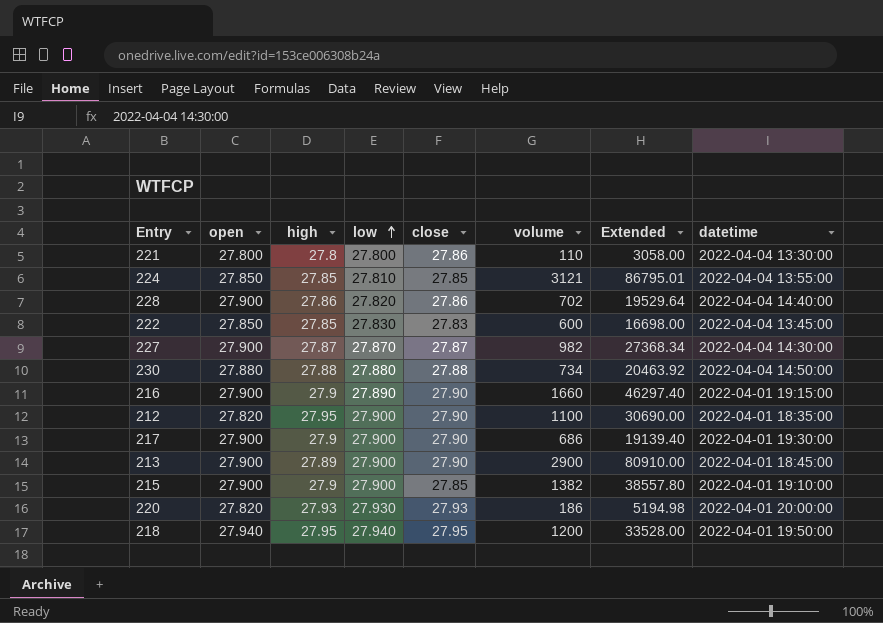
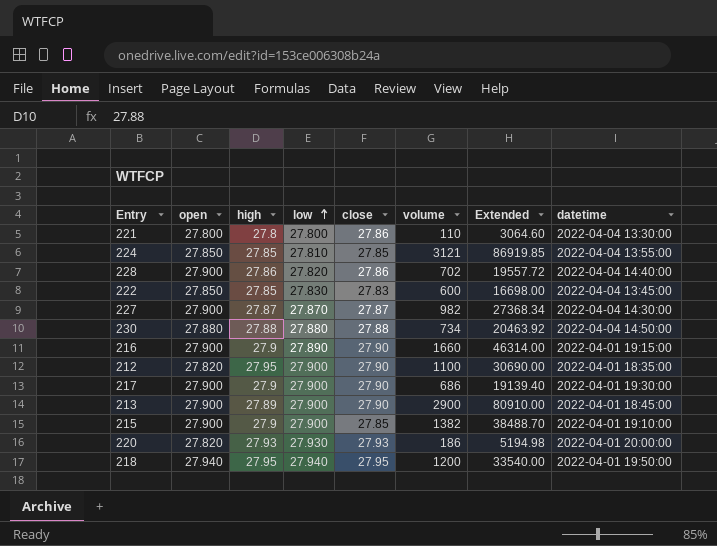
column Extended | formula: [low] * [volume] -> [close] * [volume]

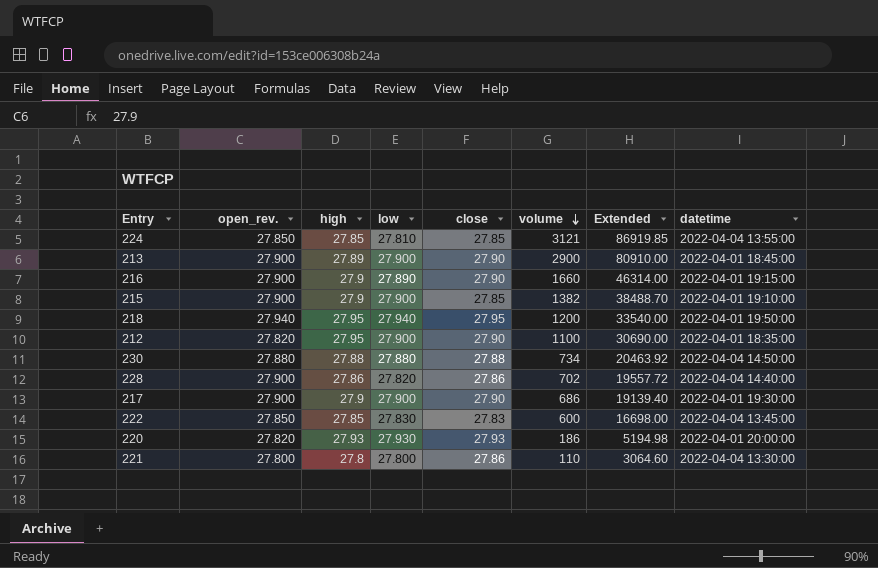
row order: low ascending -> volume descending
column name: open -> open_rev.
row 227: 27.900 | 27.87 | 27.870 | 27.87 | 982 | 27368.34 | 2022-04-04 14:30:00 -> none

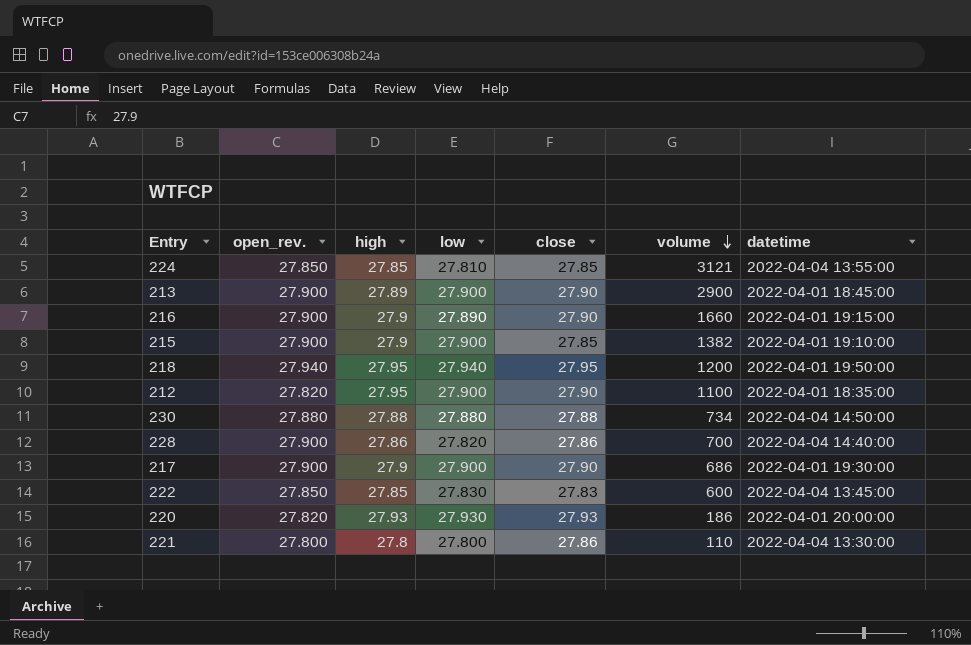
column Extended | formula: [close] * [volume] -> none
228 | volume: 702 -> 700

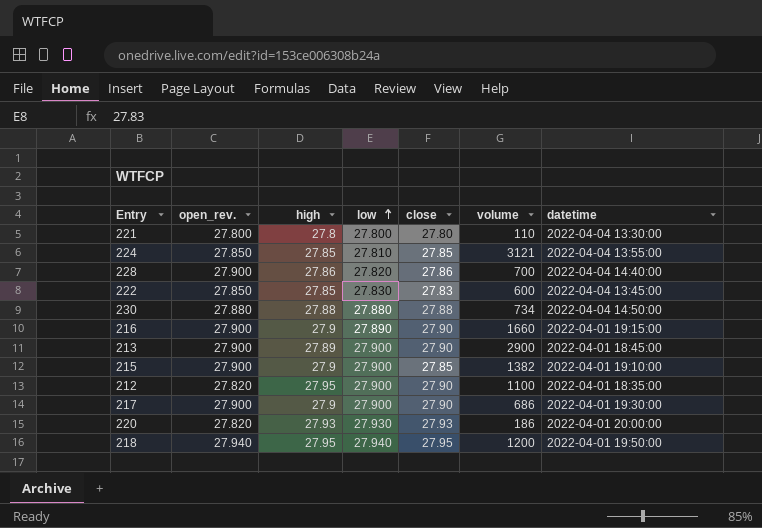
row order: volume descending -> low ascending
221 | close: 27.86 -> 27.80

